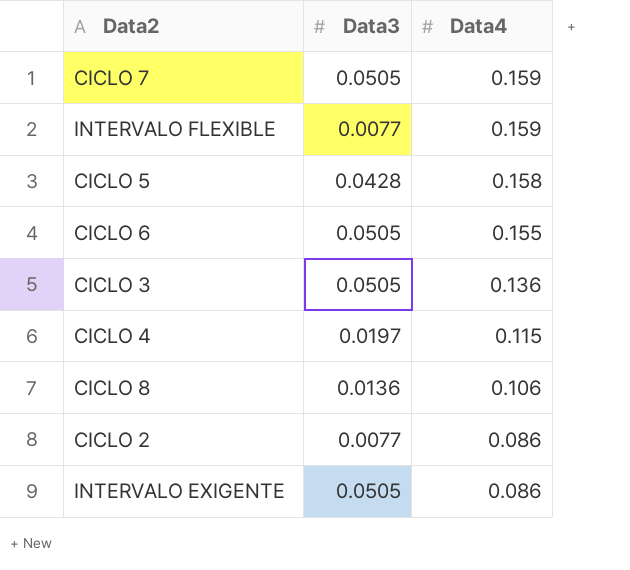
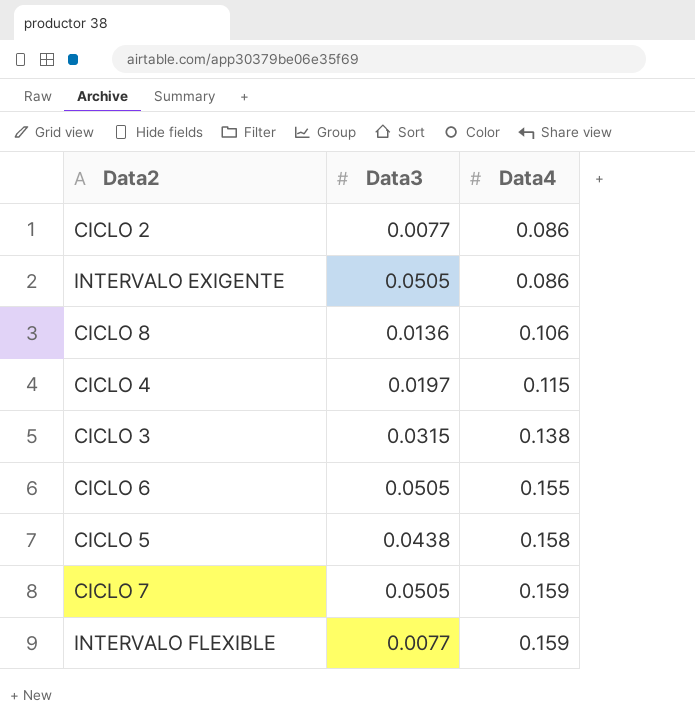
row order: Data4 descending -> Data4 ascending
CICLO 3 | Data3: 0.0505 -> 0.0315
CICLO 3 | Data4: 0.136 -> 0.138
CICLO 5 | Data3: 0.0428 -> 0.0438

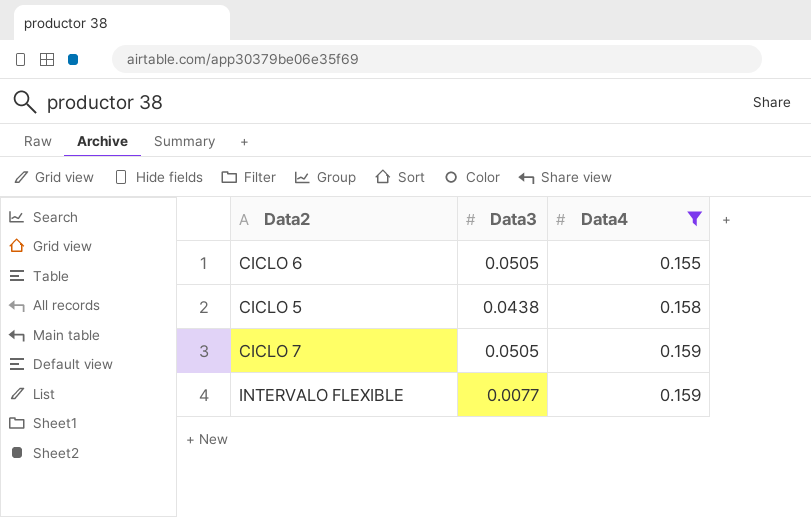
filter: none -> Data4 >= 0.155

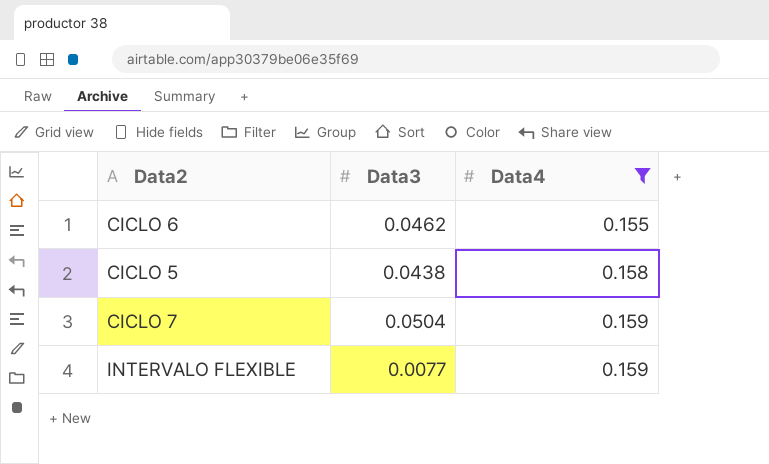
CICLO 6 | Data3: 0.0505 -> 0.0462
CICLO 7 | Data3: 0.0505 -> 0.0504

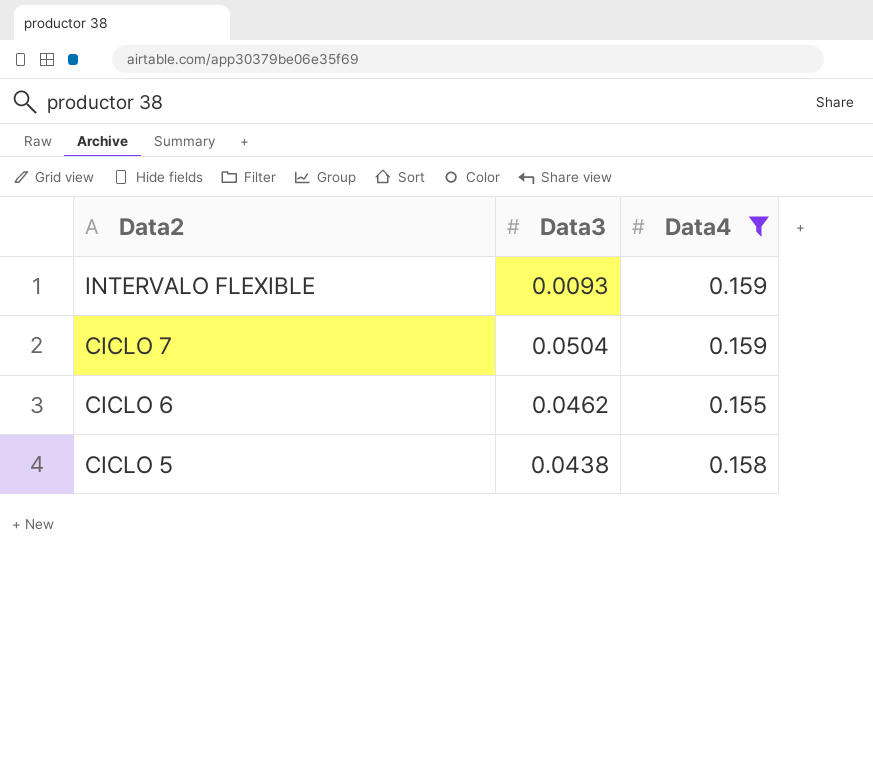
row order: Data4 ascending -> Data2 descending
INTERVALO FLEXIBLE | Data3: 0.0077 -> 0.0093

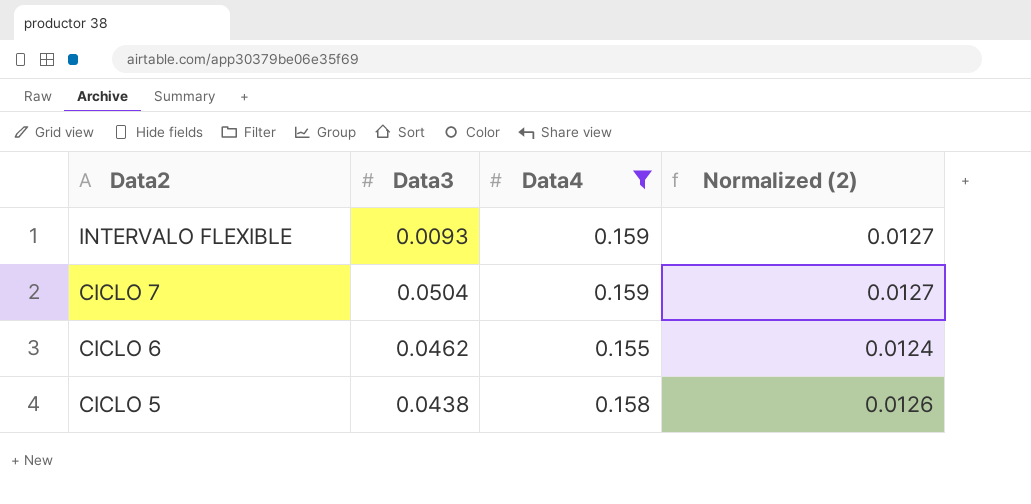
column Normalized (2) | formula: none -> [Data4] * 0.08

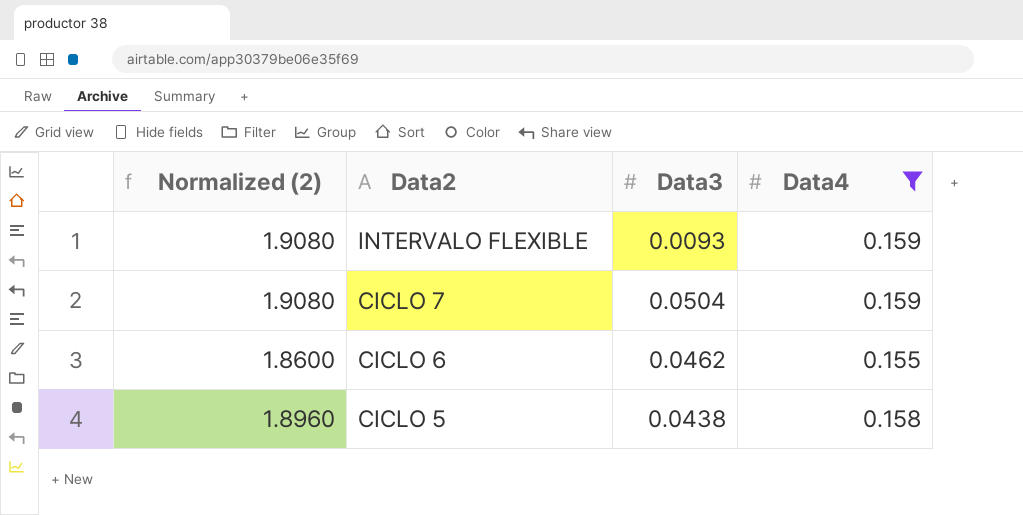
column Normalized (2) | formula: [Data4] * 0.08 -> [Data4] * 12
column Normalized (2) | position: 4 -> 1

